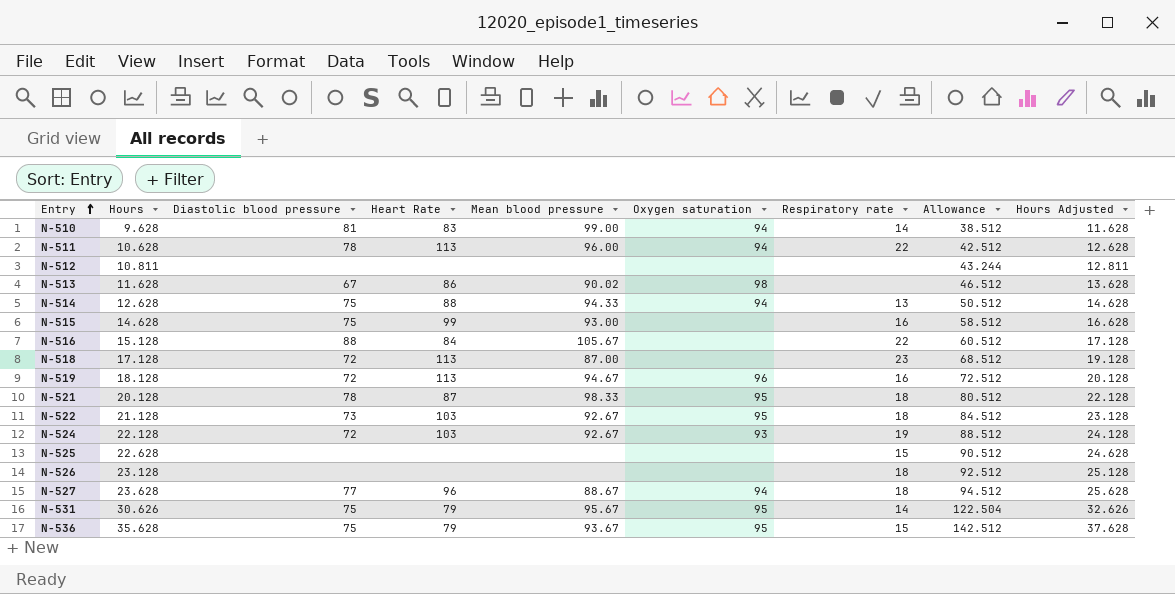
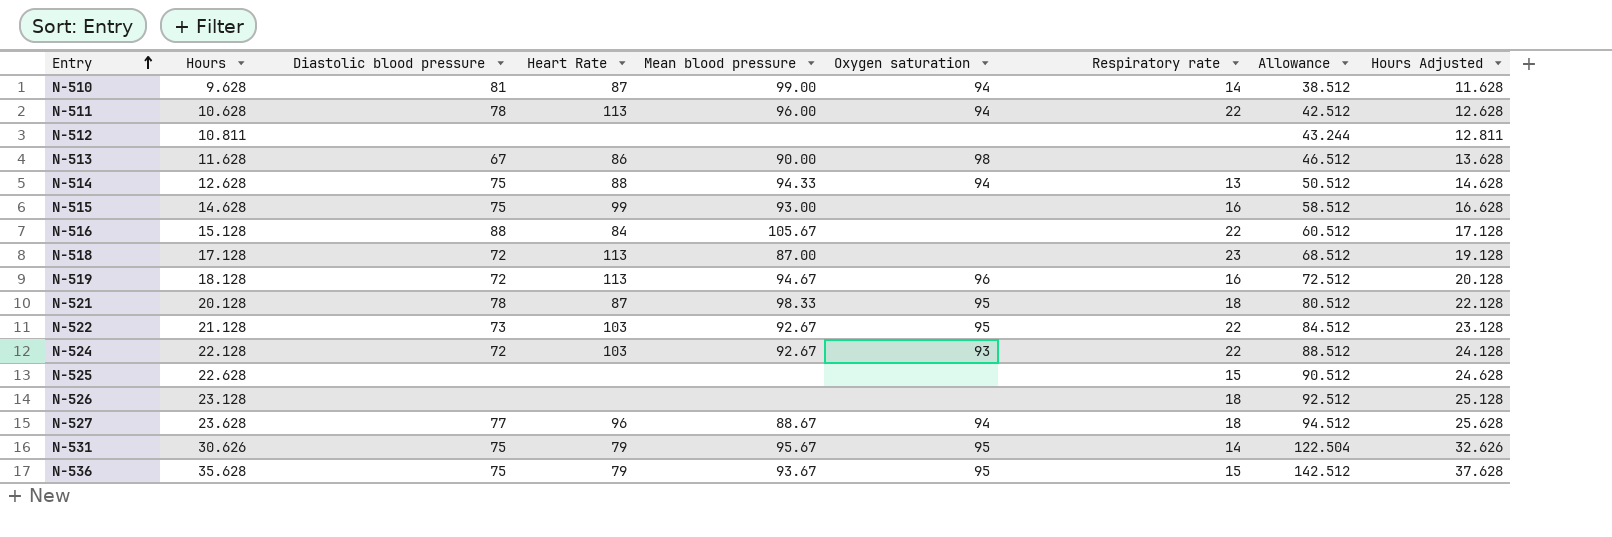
N-510 | Heart Rate: 83 -> 87
N-513 | Mean blood pressure: 90.02 -> 90.00
N-522 | Respiratory rate: 18 -> 22
N-524 | Respiratory rate: 19 -> 22

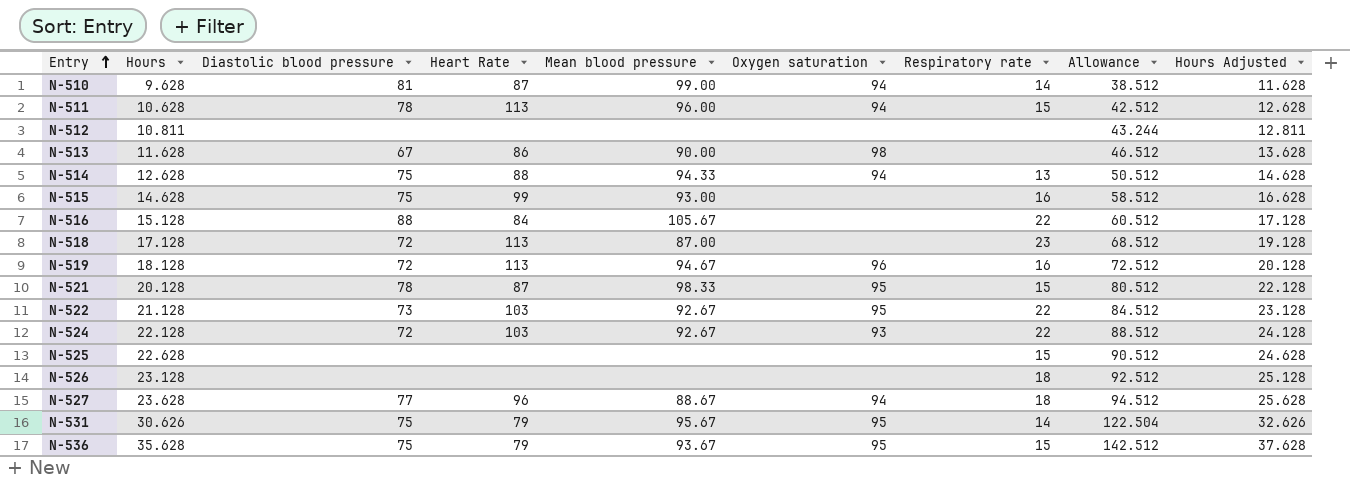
N-511 | Respiratory rate: 22 -> 15
N-521 | Respiratory rate: 18 -> 15

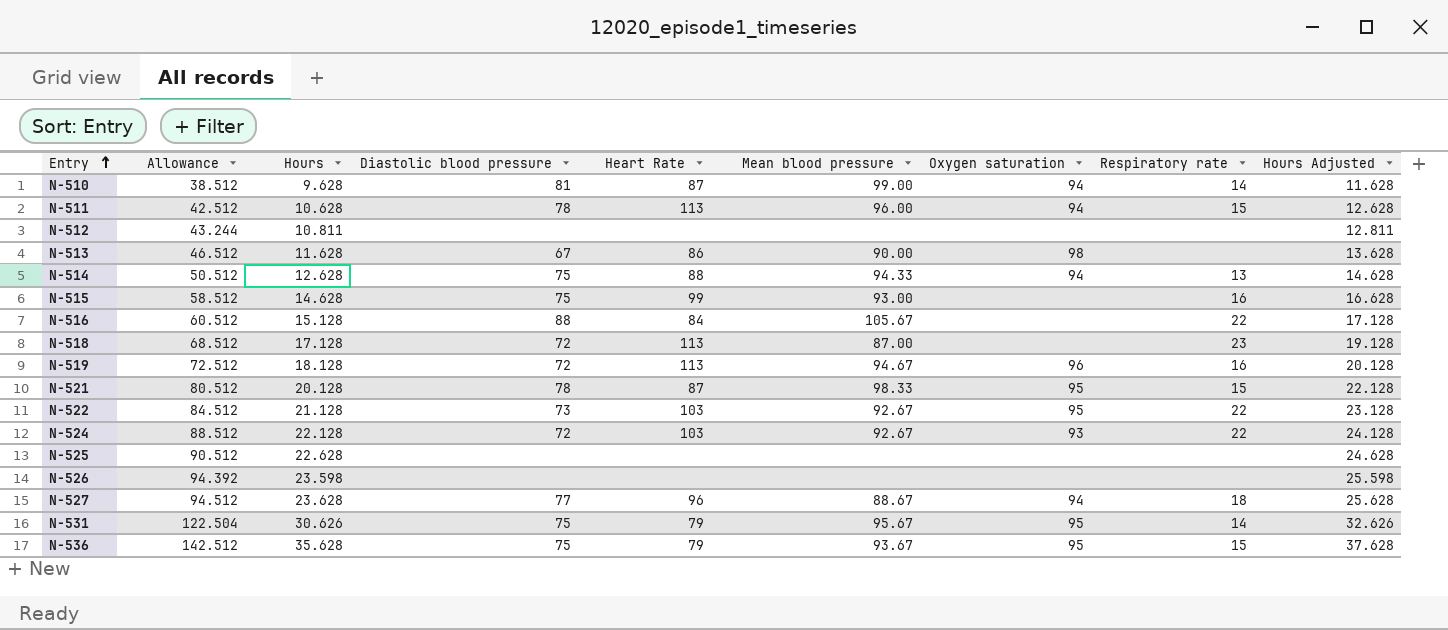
column Allowance | position: 8 -> 2
N-525 | Respiratory rate: 15 -> none
N-526 | Allowance: 92.512 -> 94.392
N-526 | Hours: 23.128 -> 23.598
N-526 | Respiratory rate: 18 -> none
N-526 | Hours Adjusted: 25.128 -> 25.598

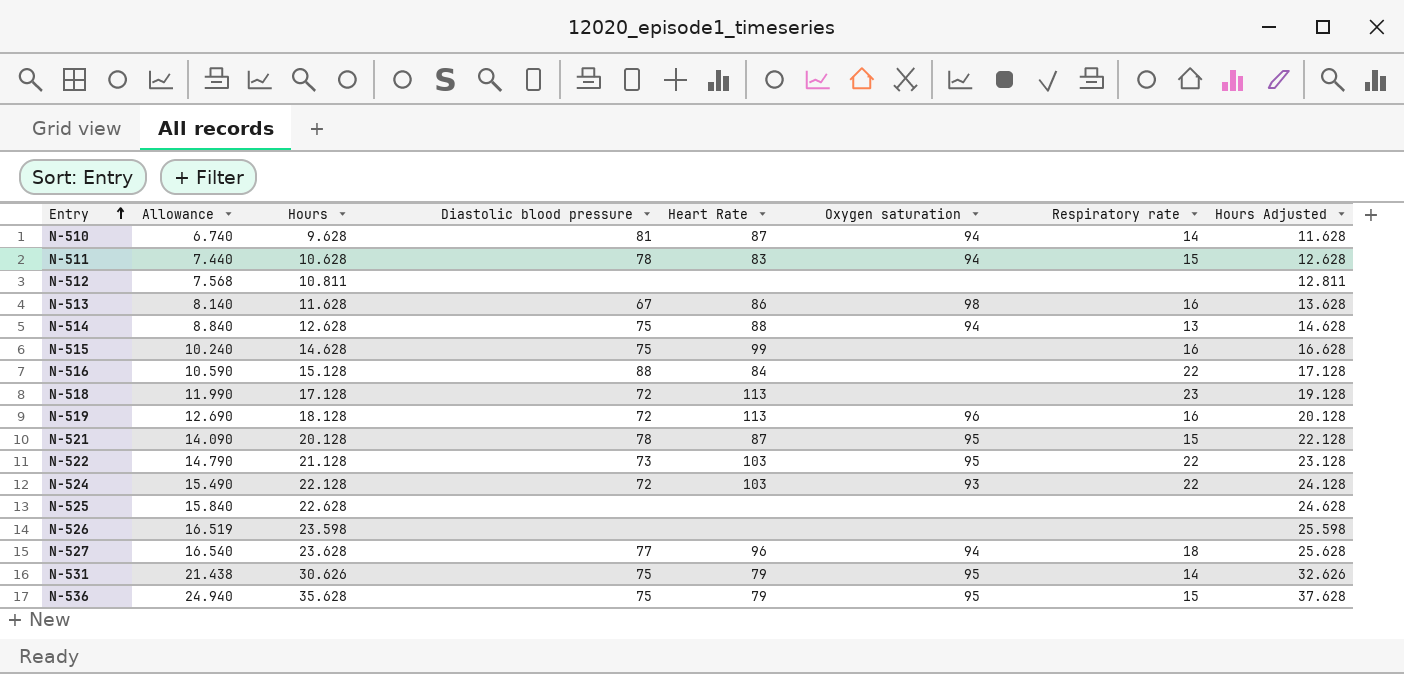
column Mean blood pressure | position: 6 -> none
column Allowance | formula: [Hours] * 4 -> [Hours] * 0.7
N-511 | Heart Rate: 113 -> 83
N-513 | Respiratory rate: none -> 16

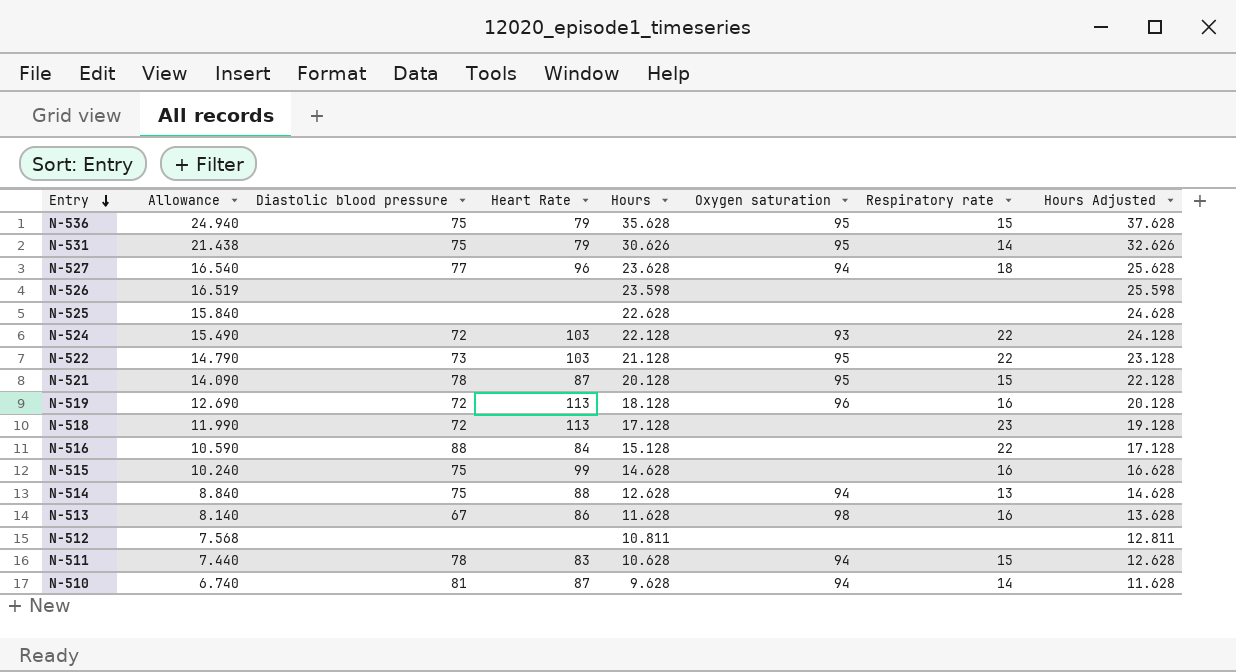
row order: Entry ascending -> Entry descending
column Hours | position: 3 -> 5

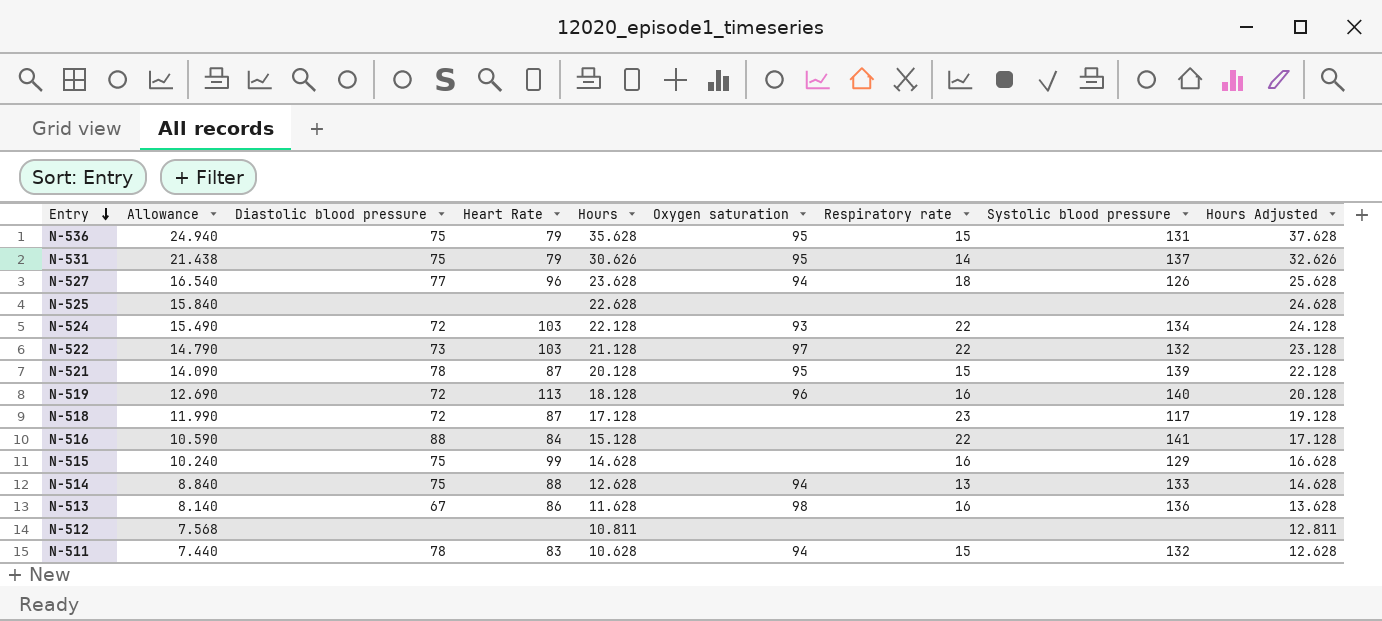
column Systolic blood pressure | position: none -> 8
row N-526: 16.519 | none | none | 23.598 | none | none | 25.598 -> none
row N-510: 6.740 | 81 | 87 | 9.628 | 94 | 14 | 11.628 -> none
N-522 | Oxygen saturation: 95 -> 97
N-518 | Heart Rate: 113 -> 87

